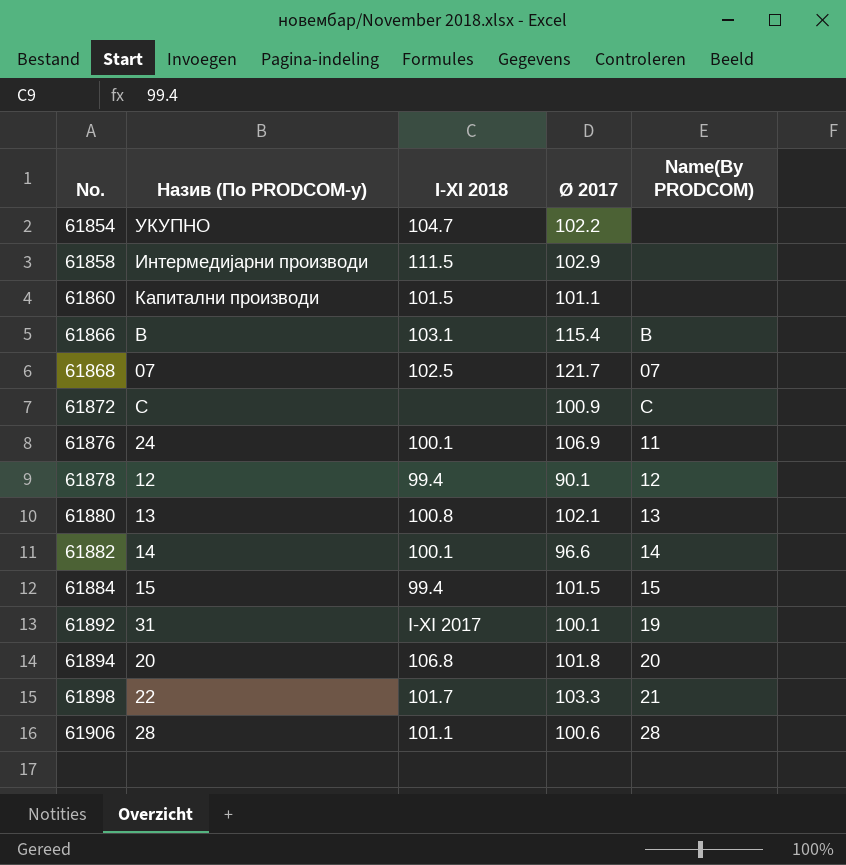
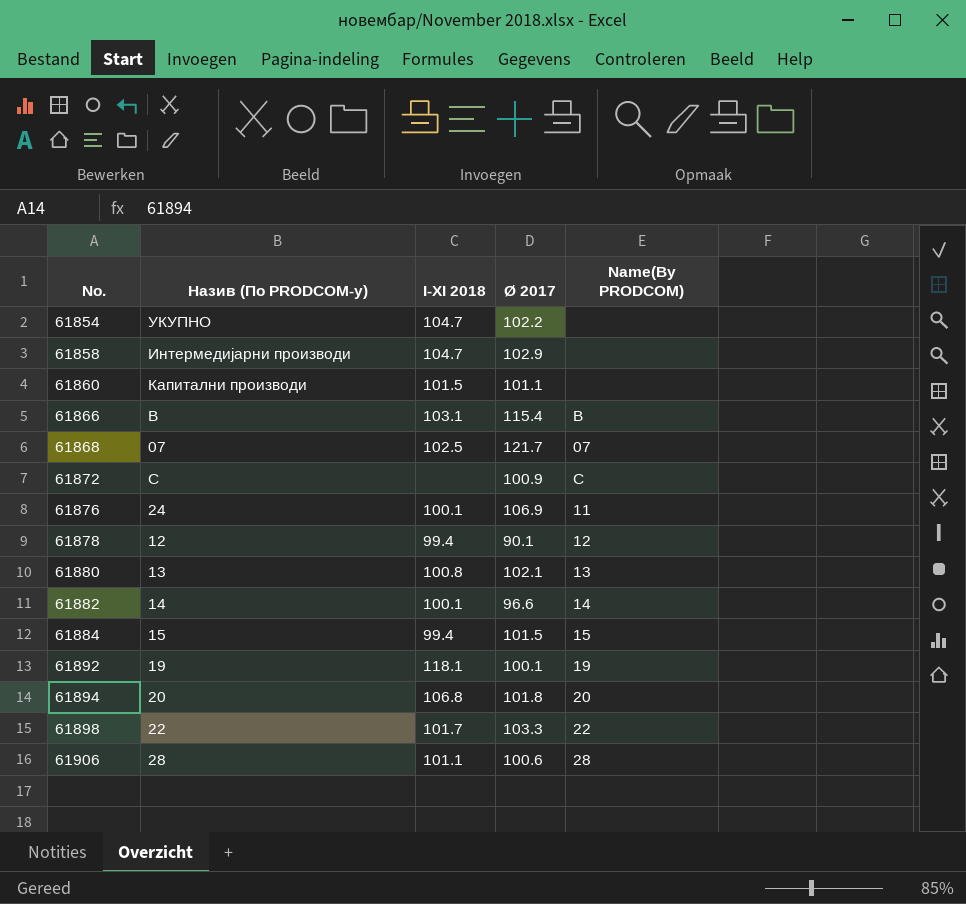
61858 | I-XI 2018: 111.5 -> 104.7
61892 | Назив (Пo PRODCOM-у): 31 -> 19
61892 | I-XI 2018: I-XI 2017 -> 118.1
61898 | Name(By PRODCOM): 21 -> 22

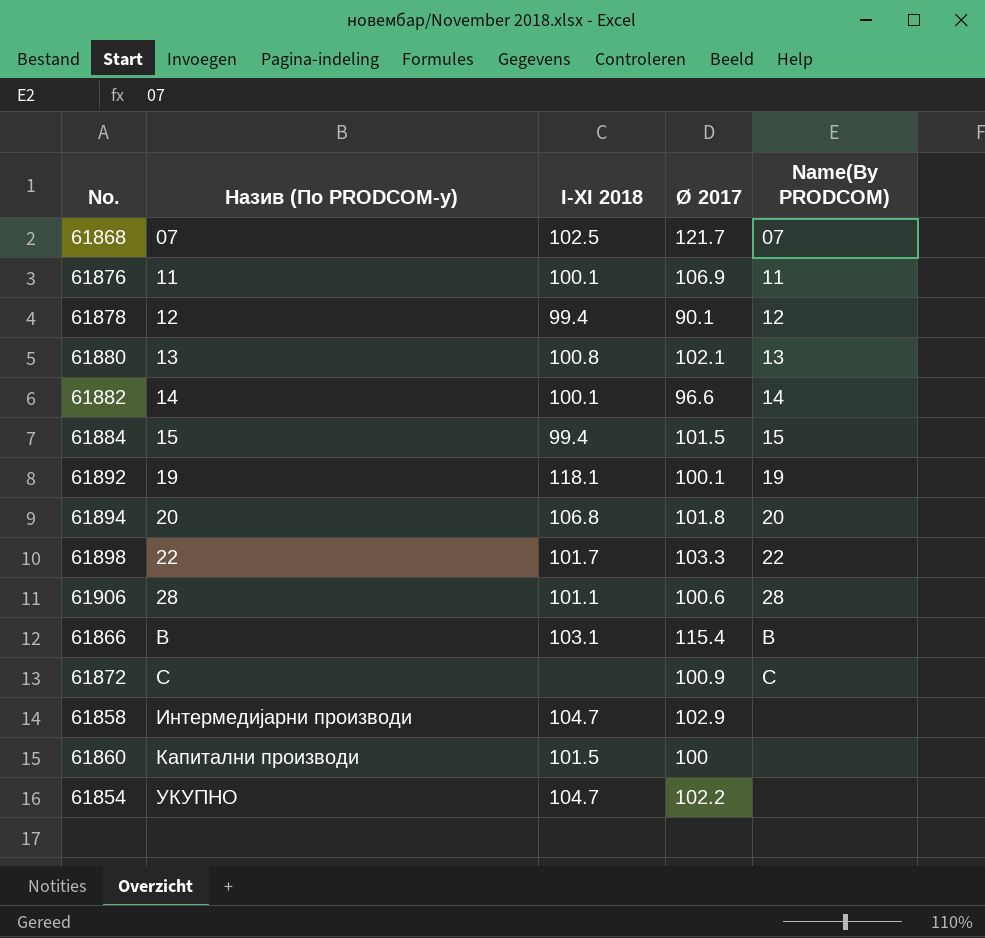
row order: No. ascending -> Назив (Пo PRODCOM-у) ascending
61876 | Назив (Пo PRODCOM-у): 24 -> 11
61860 | Ø 2017: 101.1 -> 100

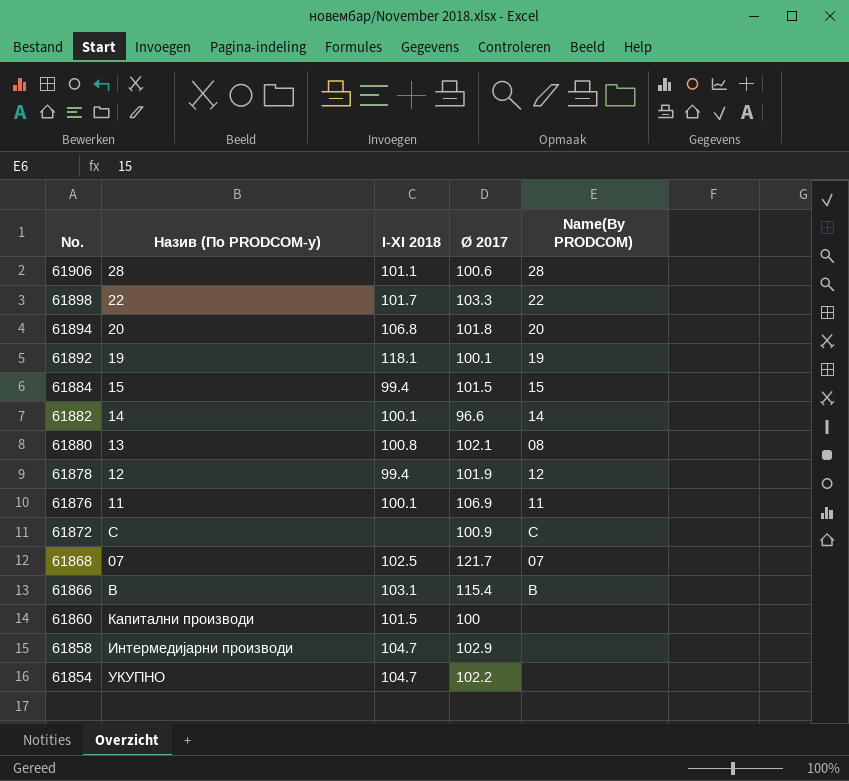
row order: Назив (Пo PRODCOM-у) ascending -> No. descending
61880 | Name(By PRODCOM): 13 -> 08
61878 | Ø 2017: 90.1 -> 101.9

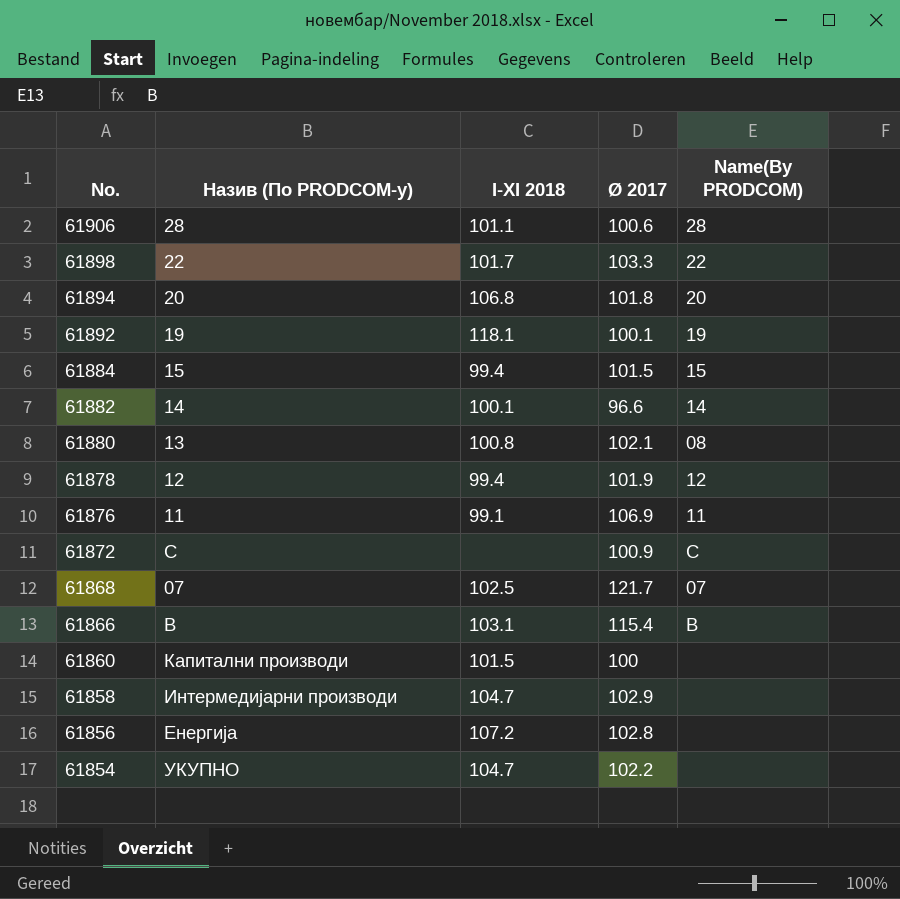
61876 | I-XI 2018: 100.1 -> 99.1
row 61856: none -> Енергија | 107.2 | 102.8 | none

